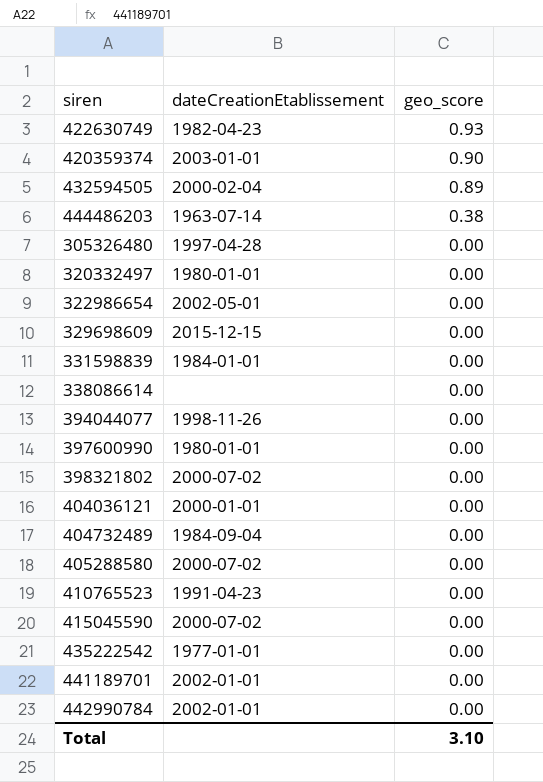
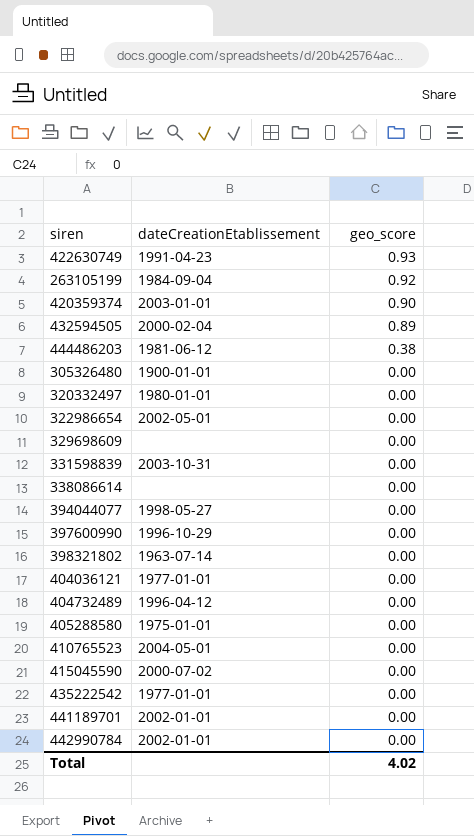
422630749 | dateCreationEtablissement: 1982-04-23 -> 1991-04-23
row 263105199: none -> 1984-09-04 | 0.92
444486203 | dateCreationEtablissement: 1963-07-14 -> 1981-06-12
305326480 | dateCreationEtablissement: 1997-04-28 -> 1900-01-01
329698609 | dateCreationEtablissement: 2015-12-15 -> none
331598839 | dateCreationEtablissement: 1984-01-01 -> 2003-10-31
394044077 | dateCreationEtablissement: 1998-11-26 -> 1998-05-27
397600990 | dateCreationEtablissement: 1980-01-01 -> 1996-10-29
398321802 | dateCreationEtablissement: 2000-07-02 -> 1963-07-14
404036121 | dateCreationEtablissement: 2000-01-01 -> 1977-01-01
404732489 | dateCreationEtablissement: 1984-09-04 -> 1996-04-12
405288580 | dateCreationEtablissement: 2000-07-02 -> 1975-01-01
410765523 | dateCreationEtablissement: 1991-04-23 -> 2004-05-01
Total | geo_score: 3.10 -> 4.02

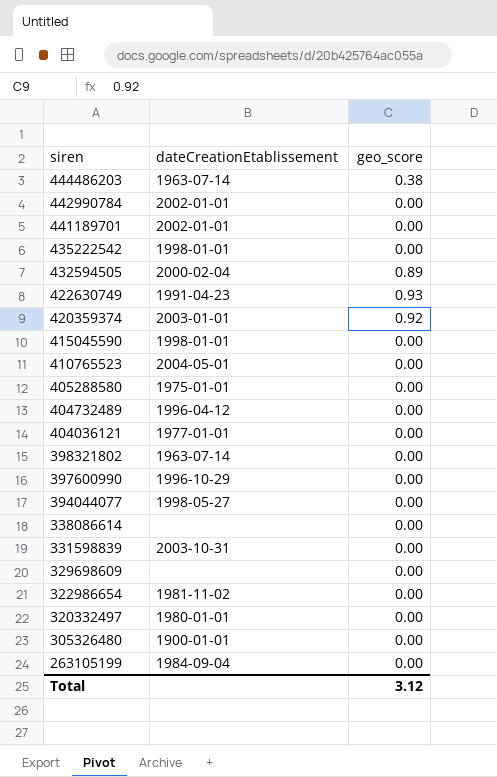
row order: geo_score descending -> siren descending
444486203 | dateCreationEtablissement: 1981-06-12 -> 1963-07-14
435222542 | dateCreationEtablissement: 1977-01-01 -> 1998-01-01
420359374 | geo_score: 0.90 -> 0.92
415045590 | dateCreationEtablissement: 2000-07-02 -> 1998-01-01
322986654 | dateCreationEtablissement: 2002-05-01 -> 1981-11-02
263105199 | geo_score: 0.92 -> 0.00
Total | geo_score: 4.02 -> 3.12

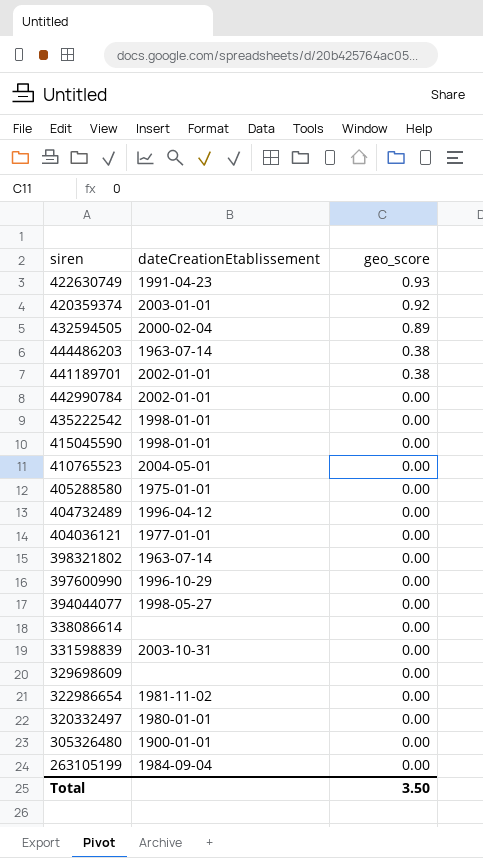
row order: siren descending -> geo_score descending
441189701 | geo_score: 0.00 -> 0.38
Total | geo_score: 3.12 -> 3.50

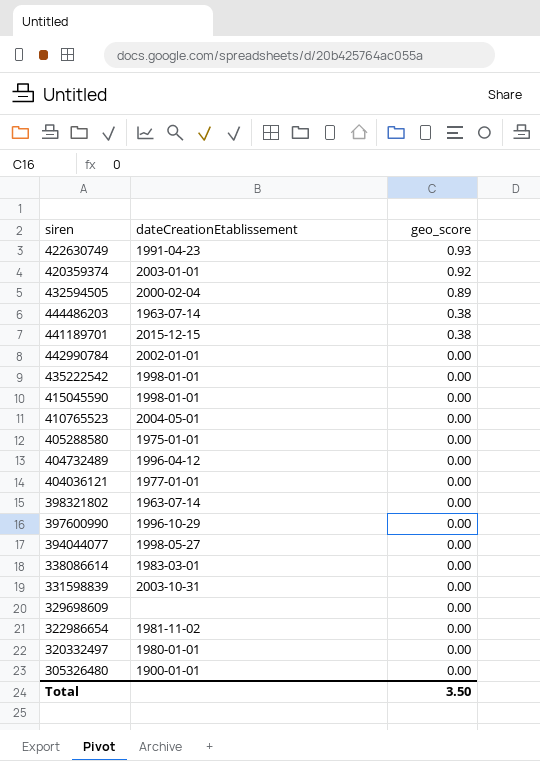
row 263105199: 1984-09-04 | 0.00 -> none
441189701 | dateCreationEtablissement: 2002-01-01 -> 2015-12-15
338086614 | dateCreationEtablissement: none -> 1983-03-01

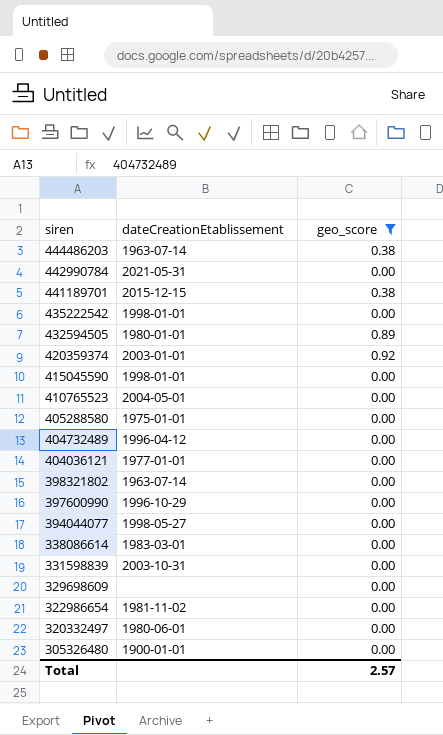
filter: none -> geo_score != 0.93
row order: geo_score descending -> siren descending
442990784 | dateCreationEtablissement: 2002-01-01 -> 2021-05-31
432594505 | dateCreationEtablissement: 2000-02-04 -> 1980-01-01
320332497 | dateCreationEtablissement: 1980-01-01 -> 1980-06-01
Total | geo_score: 3.50 -> 2.57

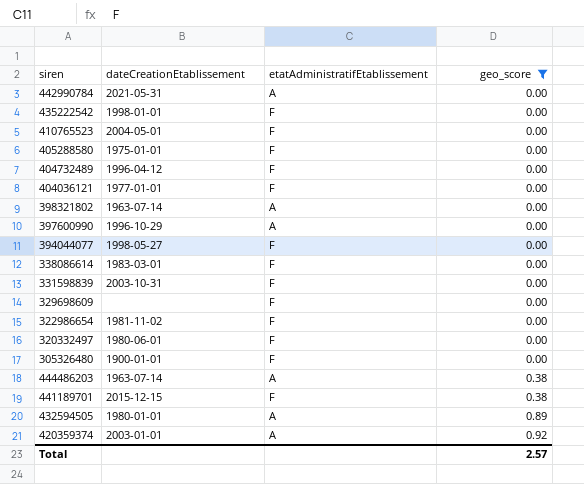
row order: siren descending -> geo_score ascending
column etatAdministratifEtablissement | position: none -> 3
row 415045590: 1998-01-01 | 0.00 -> none

